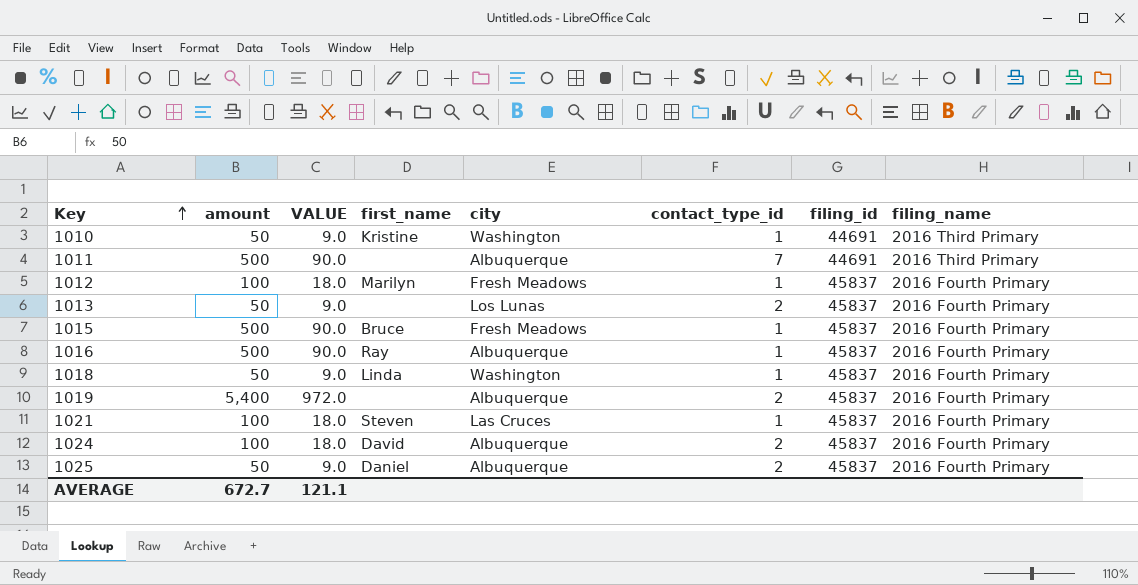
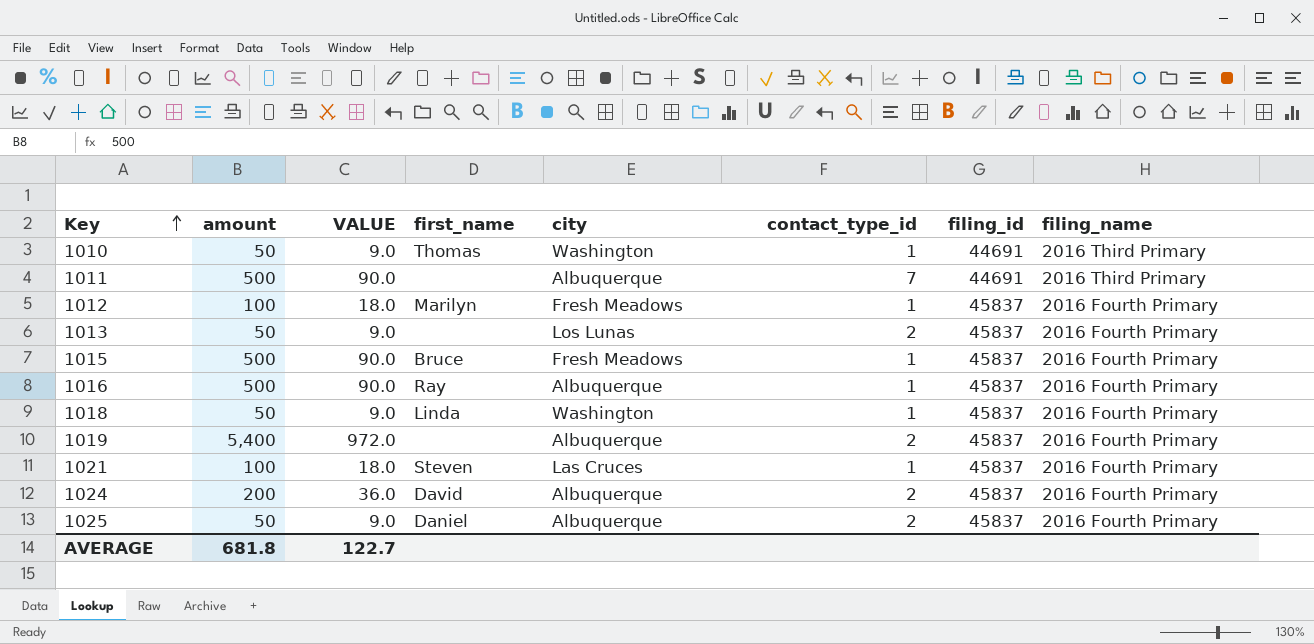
1010 | first_name: Kristine -> Thomas
1024 | amount: 100 -> 200
1024 | VALUE: 18.0 -> 36.0
AVERAGE | amount: 672.7 -> 681.8
AVERAGE | VALUE: 121.1 -> 122.7

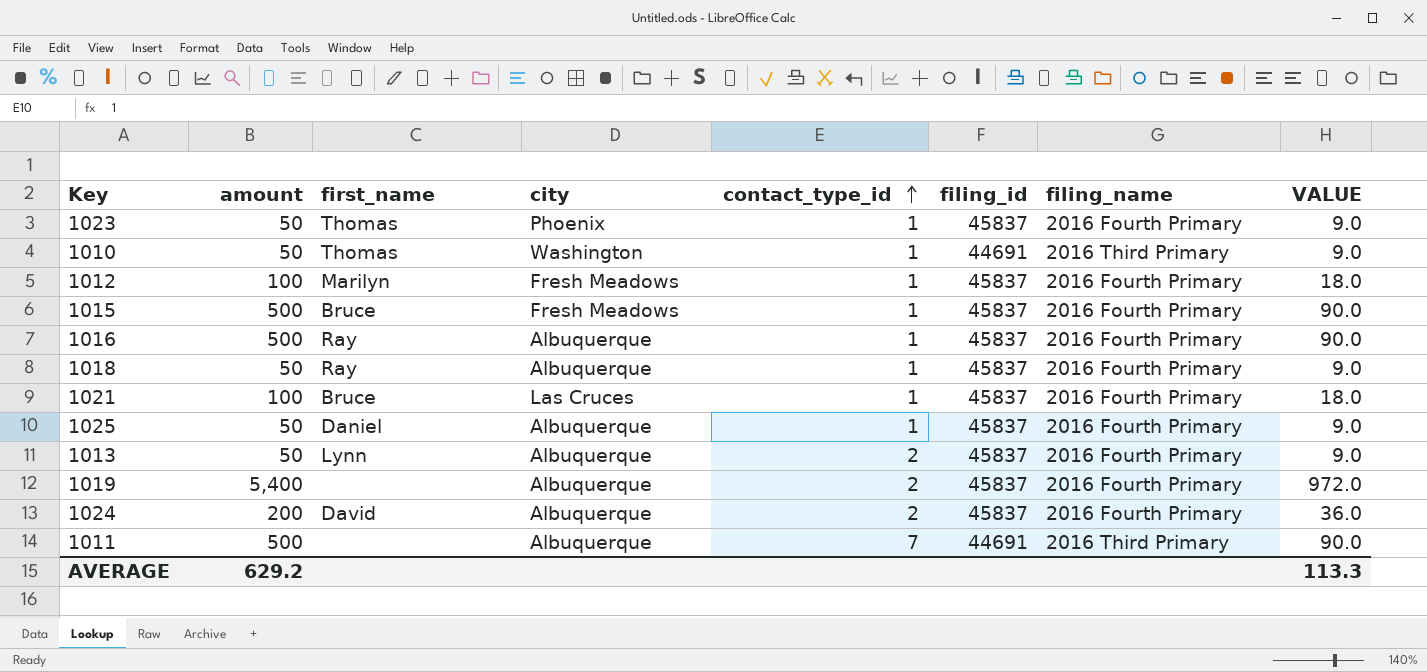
row order: Key ascending -> contact_type_id ascending
column VALUE | position: 3 -> 8
row 1023: none -> 50 | Thomas | Phoenix | 1 | 45837 | 2016 Fourth Primary | 9.0
1018 | first_name: Linda -> Ray
1018 | city: Washington -> Albuquerque
1021 | first_name: Steven -> Bruce
1025 | contact_type_id: 2 -> 1
1013 | first_name: none -> Lynn
1013 | city: Los Lunas -> Albuquerque
AVERAGE | amount: 681.8 -> 629.2
AVERAGE | VALUE: 122.7 -> 113.3

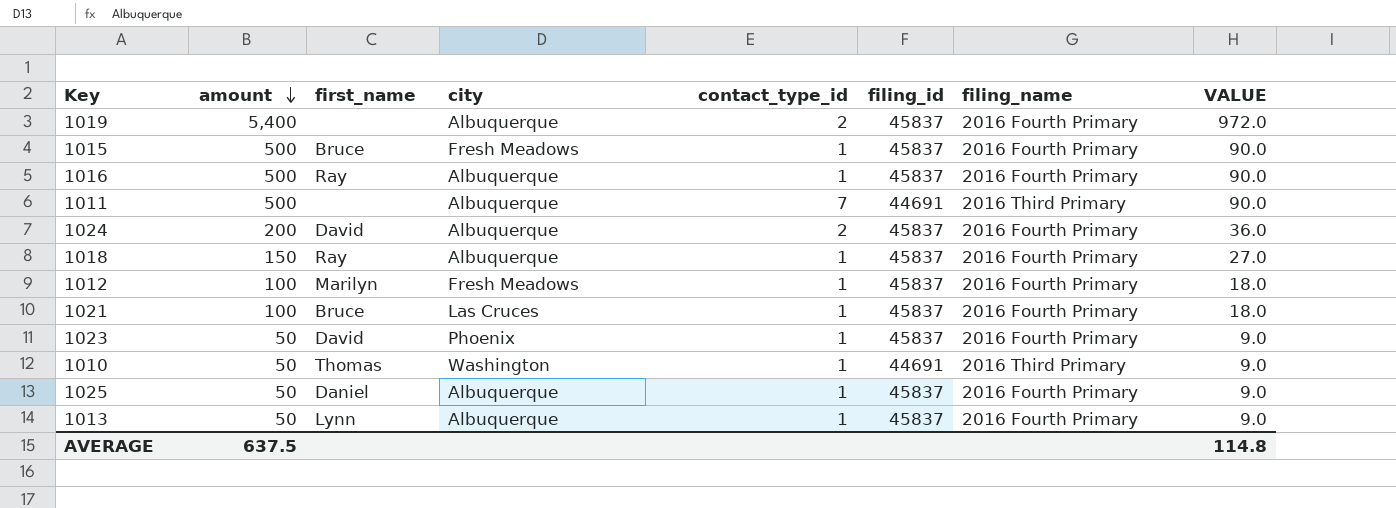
row order: contact_type_id ascending -> amount descending
1018 | amount: 50 -> 150
1018 | VALUE: 9.0 -> 27.0
1023 | first_name: Thomas -> David
1013 | contact_type_id: 2 -> 1
AVERAGE | amount: 629.2 -> 637.5
AVERAGE | VALUE: 113.3 -> 114.8

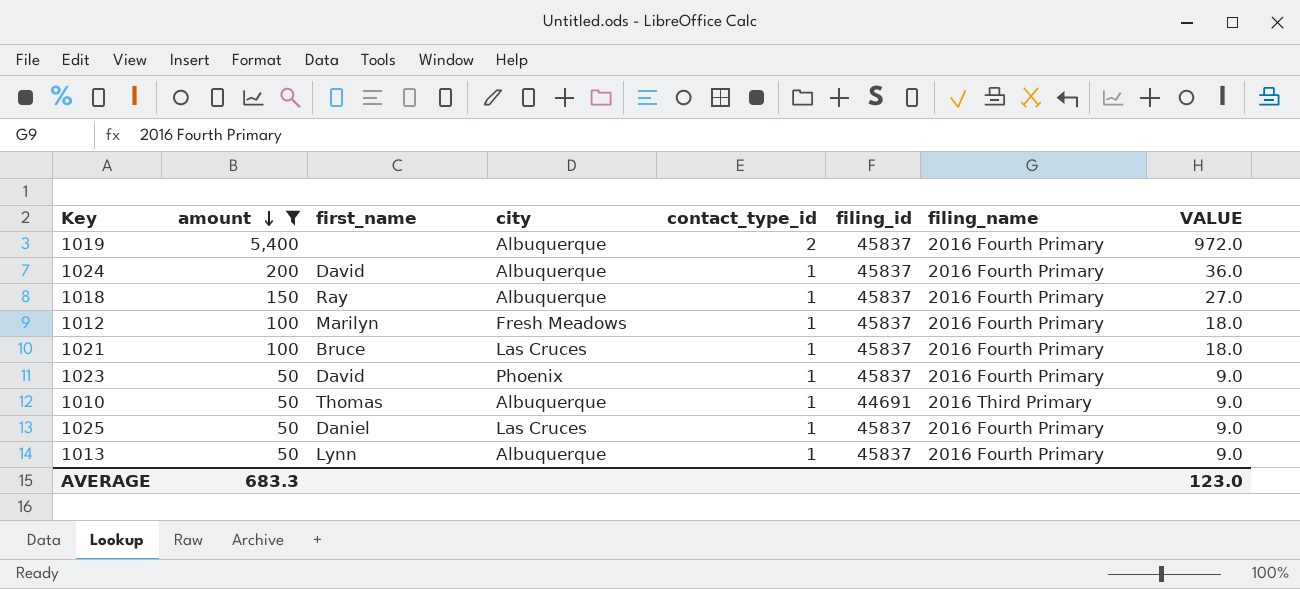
filter: none -> amount != 500
1024 | contact_type_id: 2 -> 1
1010 | city: Washington -> Albuquerque
1025 | city: Albuquerque -> Las Cruces
AVERAGE | amount: 637.5 -> 683.3
AVERAGE | VALUE: 114.8 -> 123.0

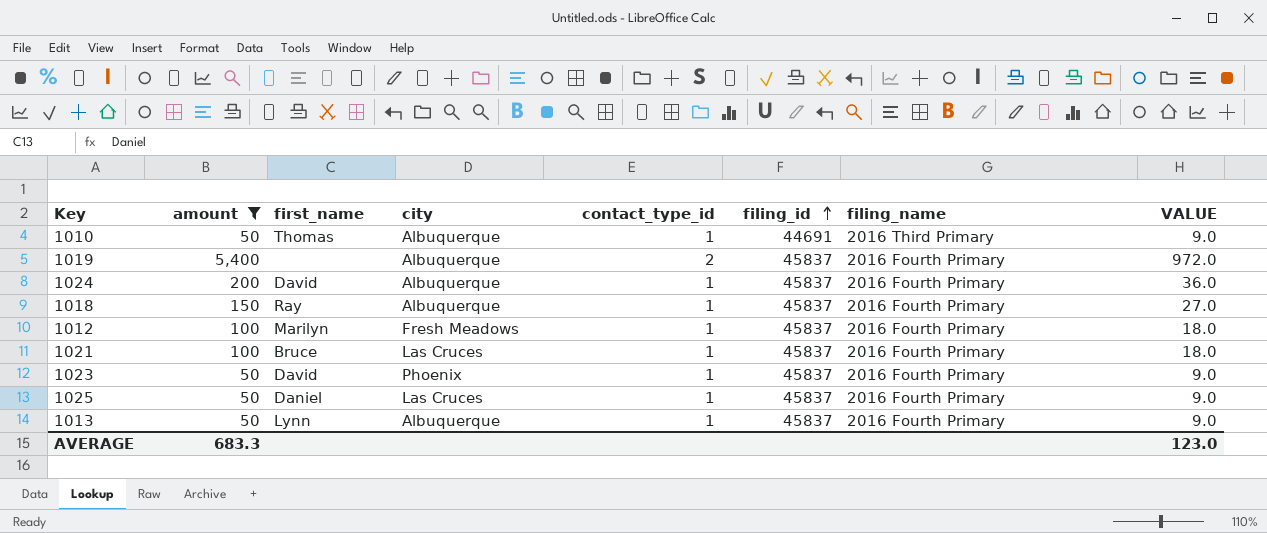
row order: amount descending -> filing_id ascending

